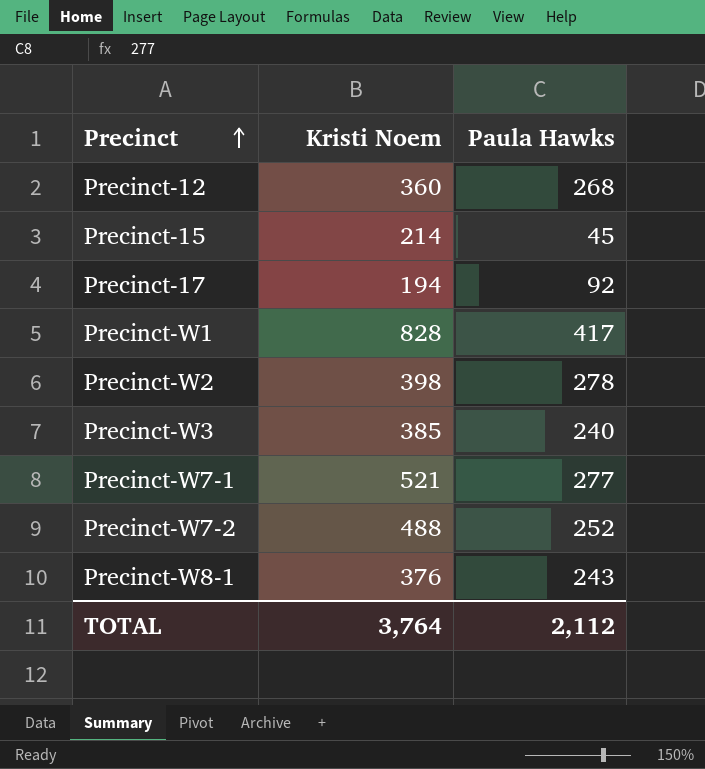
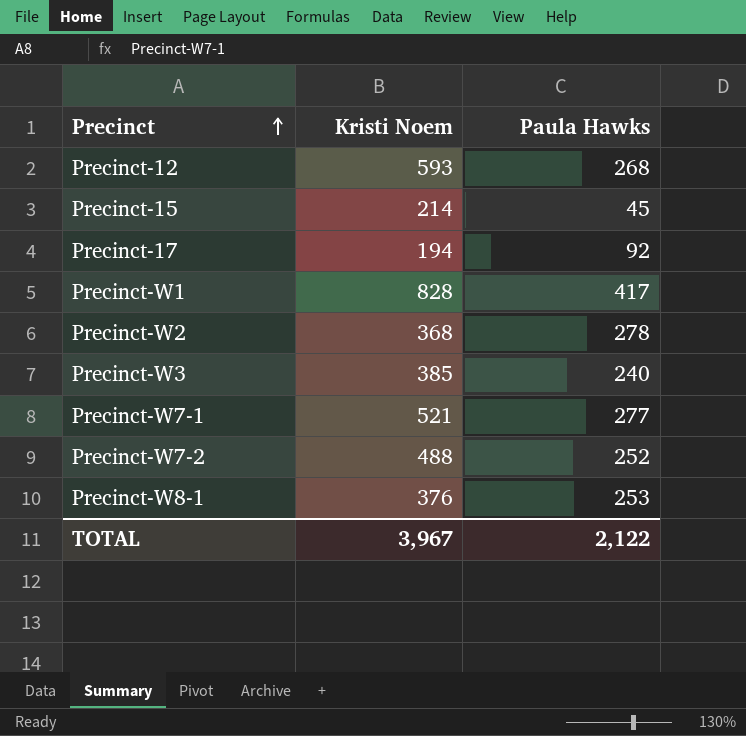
Precinct-12 | Kristi Noem: 360 -> 593
Precinct-W2 | Kristi Noem: 398 -> 368
Precinct-W8-1 | Paula Hawks: 243 -> 253
TOTAL | Kristi Noem: 3,764 -> 3,967
TOTAL | Paula Hawks: 2,112 -> 2,122

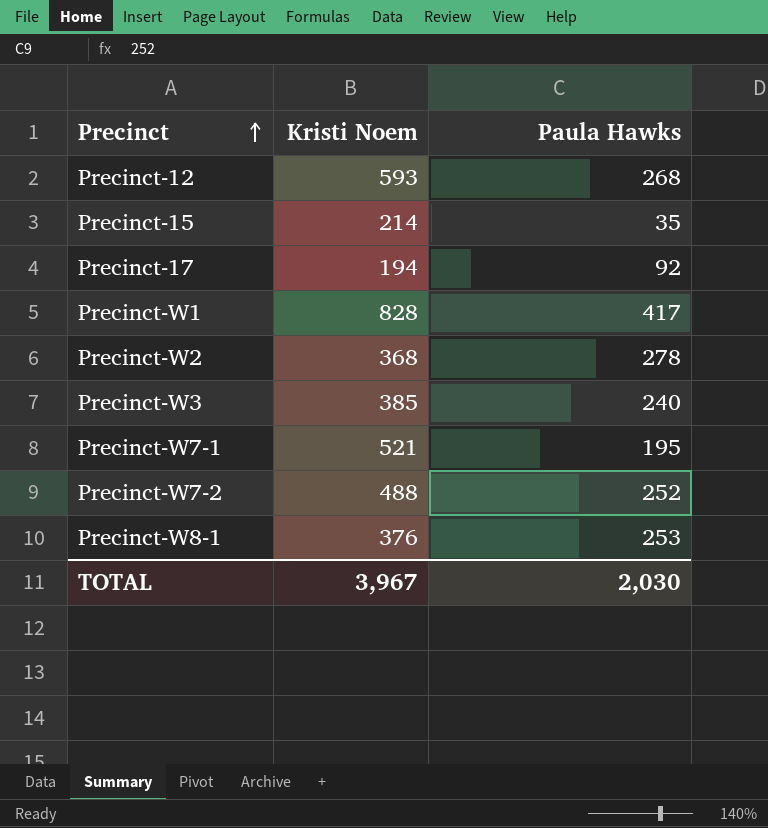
Precinct-15 | Paula Hawks: 45 -> 35
Precinct-W7-1 | Paula Hawks: 277 -> 195
TOTAL | Paula Hawks: 2,122 -> 2,030

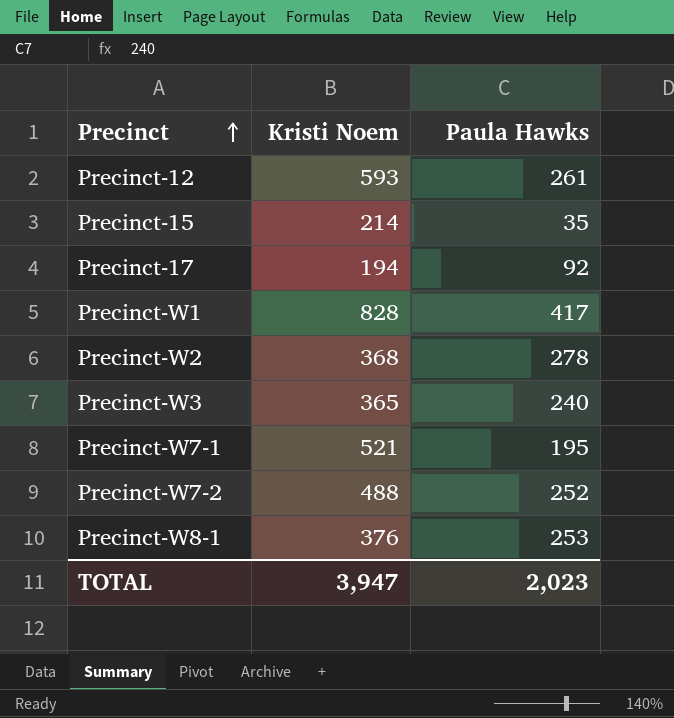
Precinct-12 | Paula Hawks: 268 -> 261
Precinct-W3 | Kristi Noem: 385 -> 365
TOTAL | Kristi Noem: 3,967 -> 3,947
TOTAL | Paula Hawks: 2,030 -> 2,023

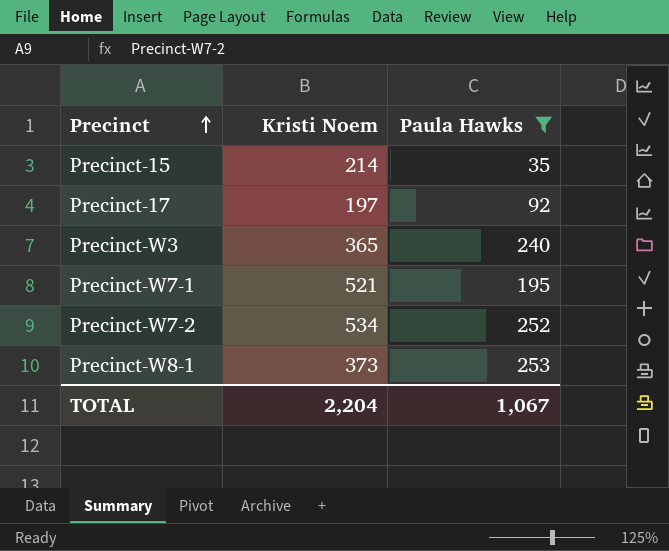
filter: none -> Paula Hawks <= 253
Precinct-17 | Kristi Noem: 194 -> 197
Precinct-W7-2 | Kristi Noem: 488 -> 534
Precinct-W8-1 | Kristi Noem: 376 -> 373
TOTAL | Kristi Noem: 3,947 -> 2,204
TOTAL | Paula Hawks: 2,023 -> 1,067

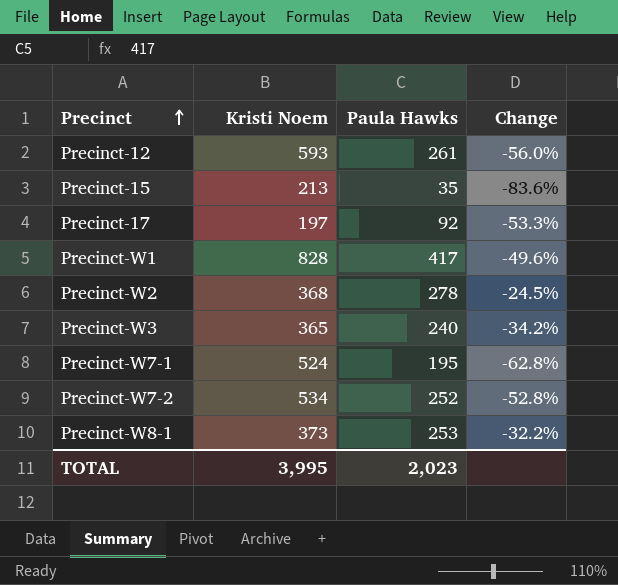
filter: Paula Hawks <= 253 -> none
column Change | formula: none -> ([Paula Hawks] - [Kristi Noem]) / [Kristi Noem]
Precinct-15 | Kristi Noem: 214 -> 213
Precinct-W7-1 | Kristi Noem: 521 -> 524
TOTAL | Kristi Noem: 2,204 -> 3,995
TOTAL | Paula Hawks: 1,067 -> 2,023

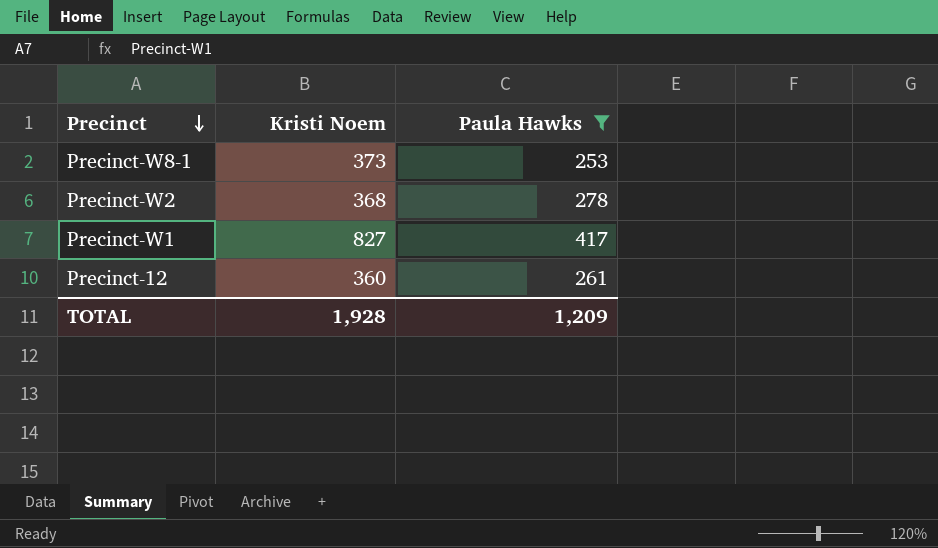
filter: none -> Paula Hawks >= 253
row order: Precinct ascending -> Precinct descending
column Change | formula: ([Paula Hawks] - [Kristi Noem]) / [Kristi Noem] -> none
Precinct-W1 | Kristi Noem: 828 -> 827
Precinct-12 | Kristi Noem: 593 -> 360
TOTAL | Kristi Noem: 3,995 -> 1,928
TOTAL | Paula Hawks: 2,023 -> 1,209

